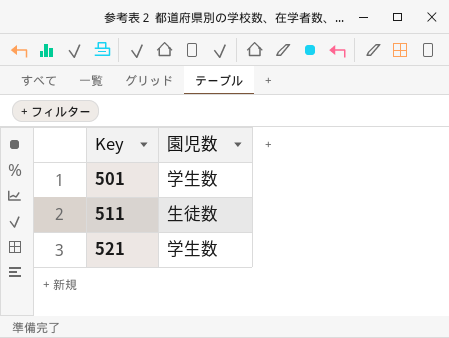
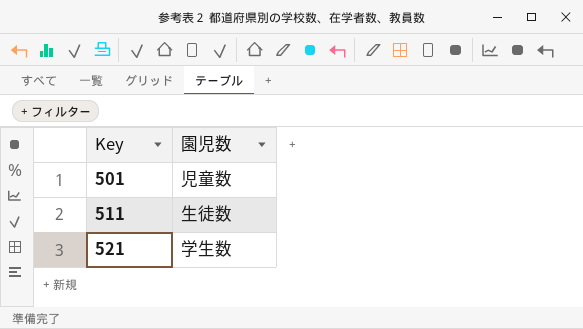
501 | 園児数: 学生数 -> 児童数

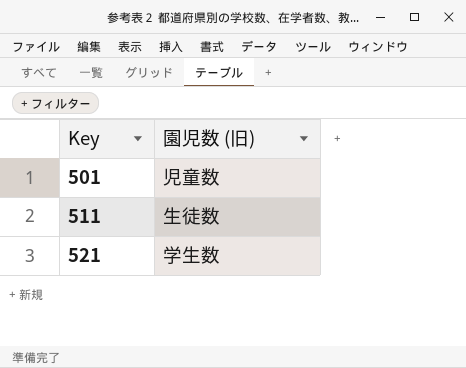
column name: 園児数 -> 園児数 (旧)

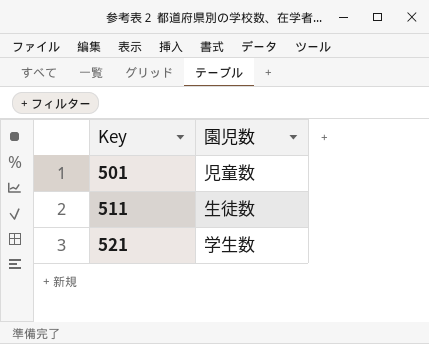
column name: 園児数 (旧) -> 園児数

